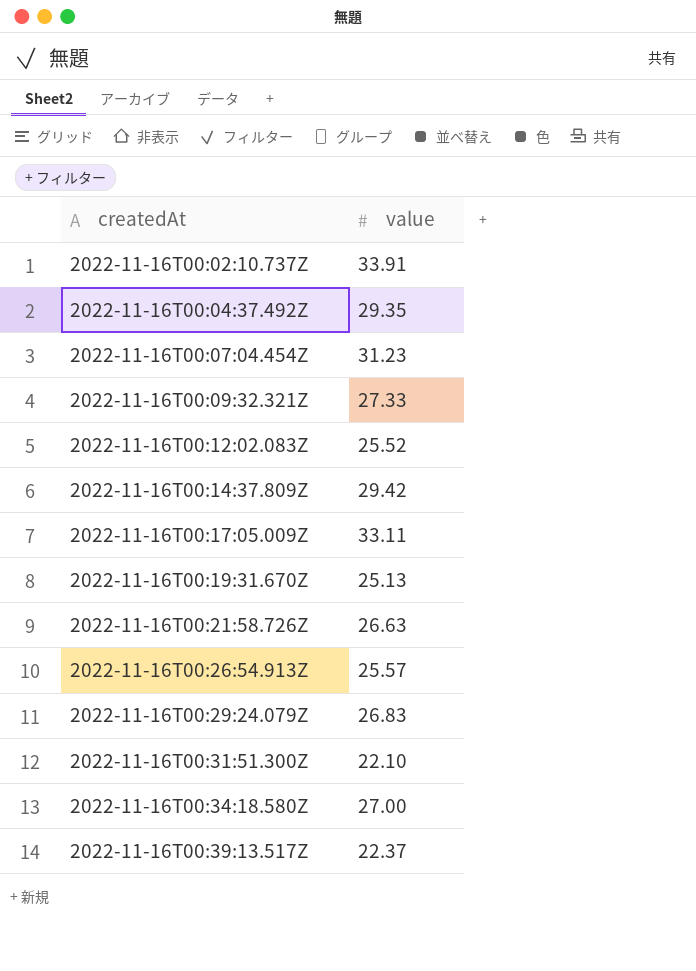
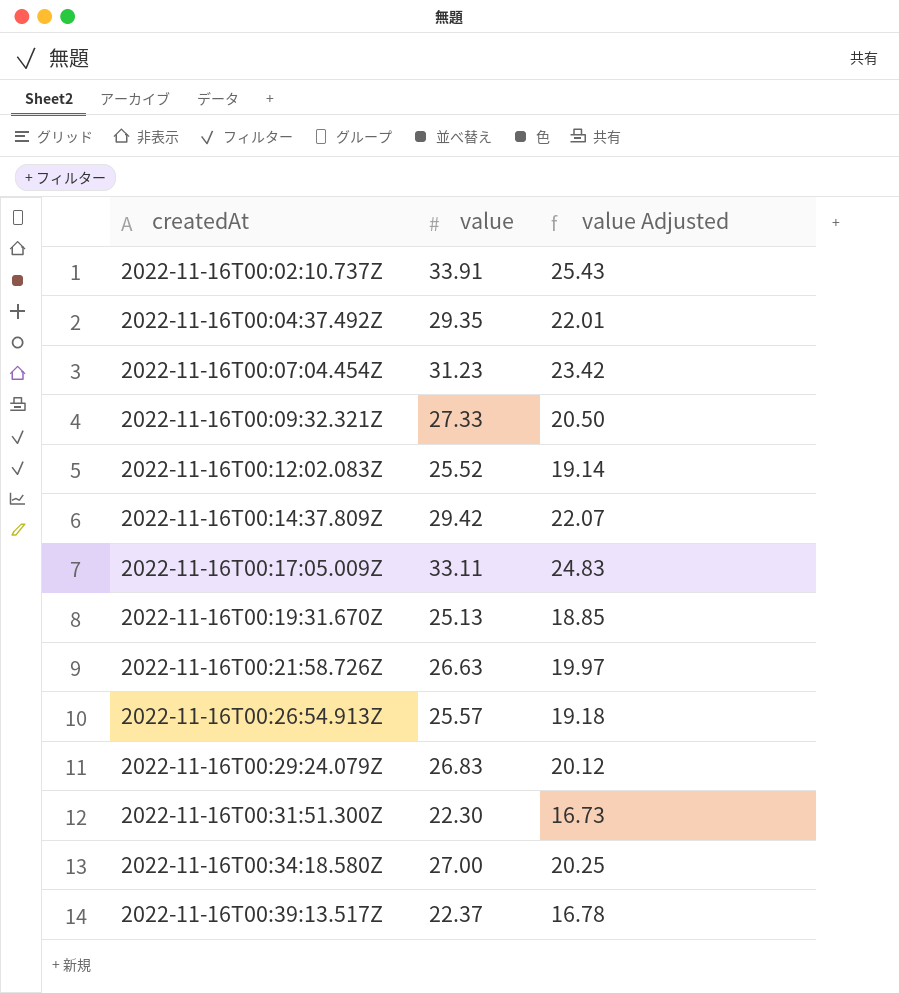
column value Adjusted | formula: none -> [value] * 0.75
2022-11-16T00:31:51.300Z | value: 22.10 -> 22.30

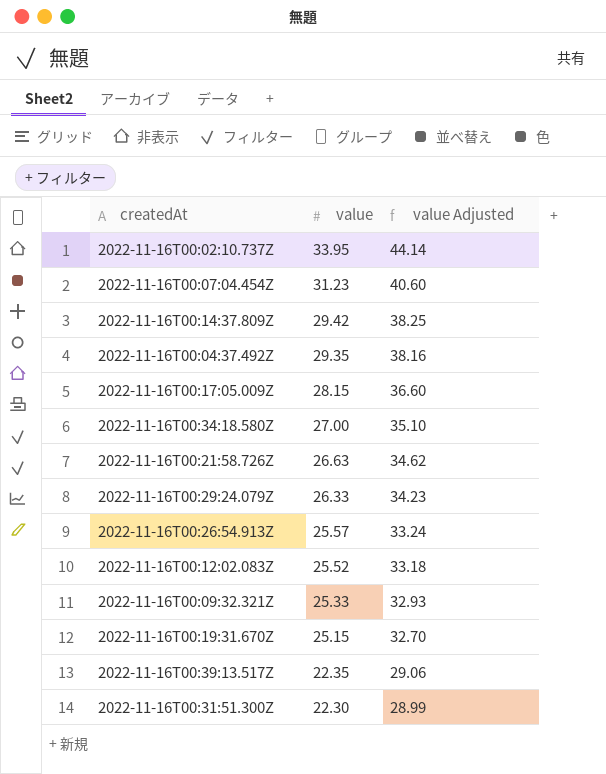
row order: createdAt ascending -> value descending
column value Adjusted | formula: [value] * 0.75 -> [value] * 1.3
2022-11-16T00:02:10.737Z | value: 33.91 -> 33.95
2022-11-16T00:17:05.009Z | value: 33.11 -> 28.15
2022-11-16T00:29:24.079Z | value: 26.83 -> 26.33
2022-11-16T00:09:32.321Z | value: 27.33 -> 25.33
2022-11-16T00:19:31.670Z | value: 25.13 -> 25.15
2022-11-16T00:39:13.517Z | value: 22.37 -> 22.35

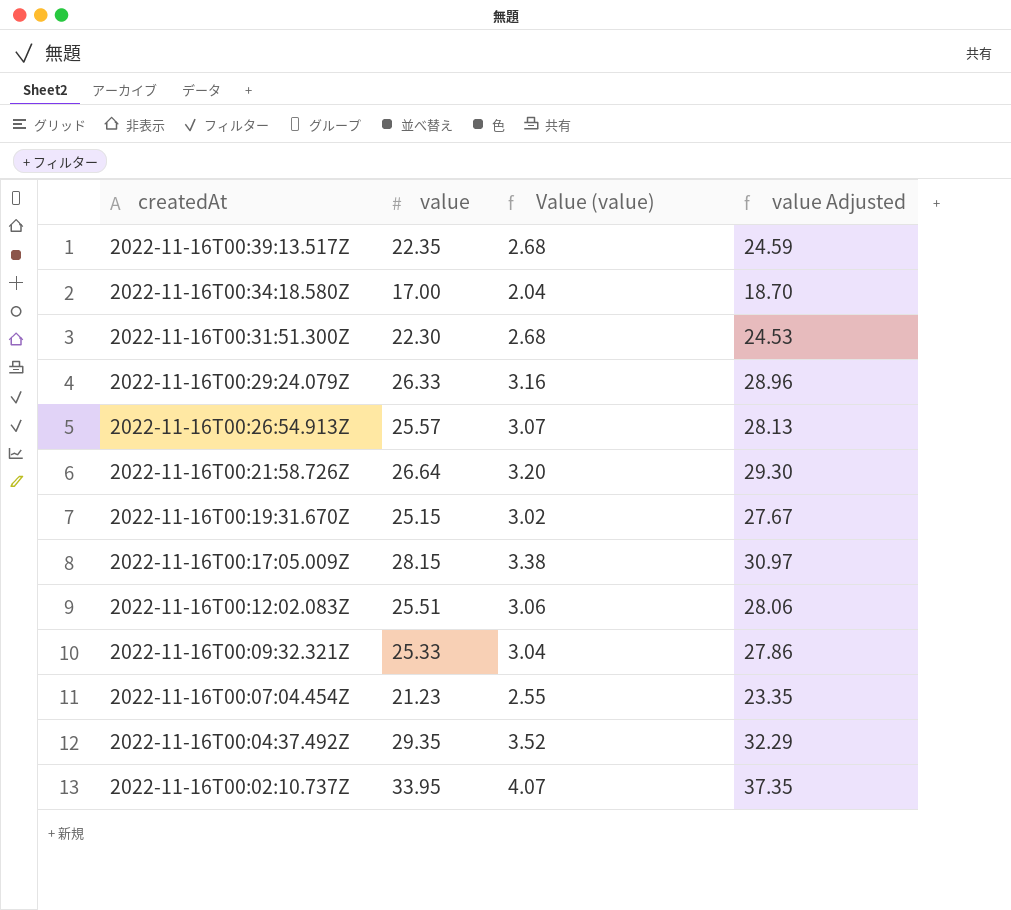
row order: value descending -> createdAt descending
column Value (value) | formula: none -> [value] * 0.12
column value Adjusted | formula: [value] * 1.3 -> [value] * 1.1
row 2022-11-16T00:14:37.809Z: 29.42 | 38.25 -> none
2022-11-16T00:34:18.580Z | value: 27.00 -> 17.00
2022-11-16T00:21:58.726Z | value: 26.63 -> 26.64
2022-11-16T00:12:02.083Z | value: 25.52 -> 25.51
2022-11-16T00:07:04.454Z | value: 31.23 -> 21.23

